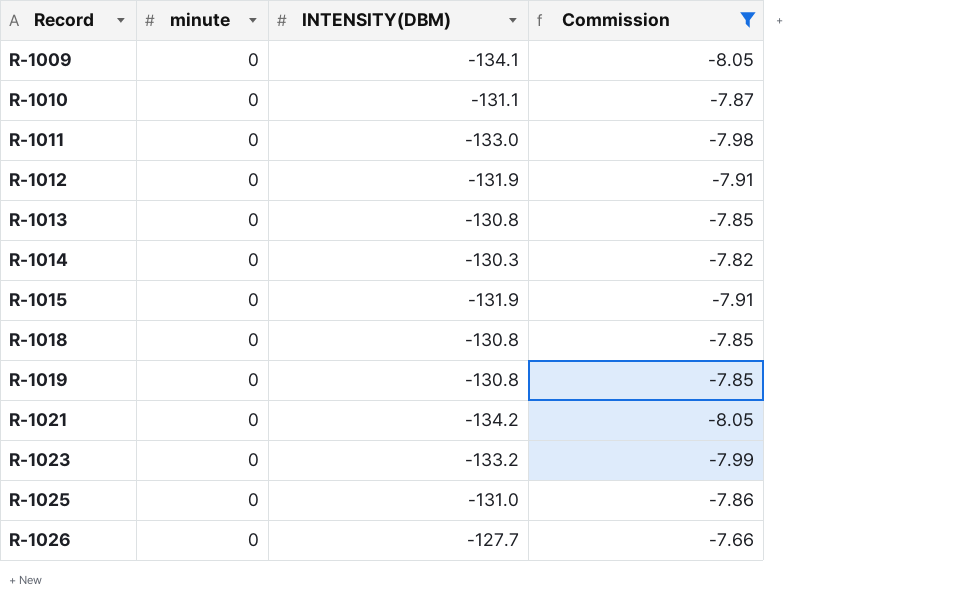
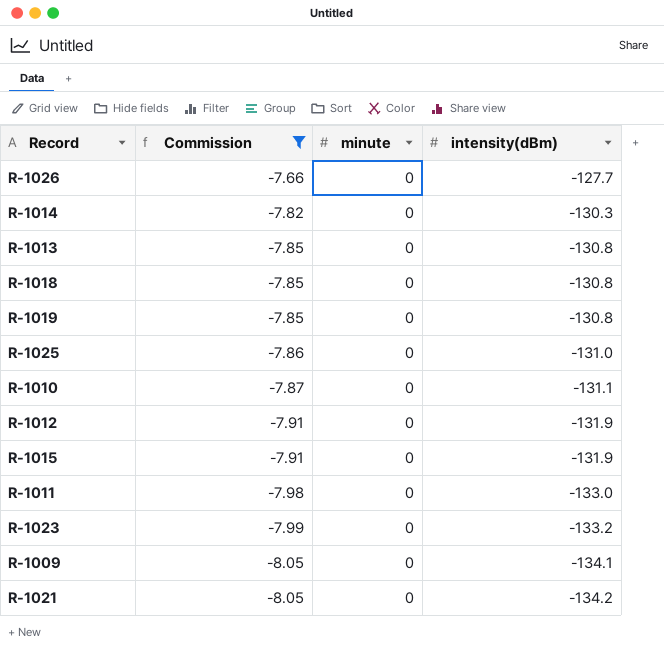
row order: Record ascending -> Commission descending
column Commission | position: 4 -> 2
column name: INTENSITY(DBM) -> intensity(dBm)

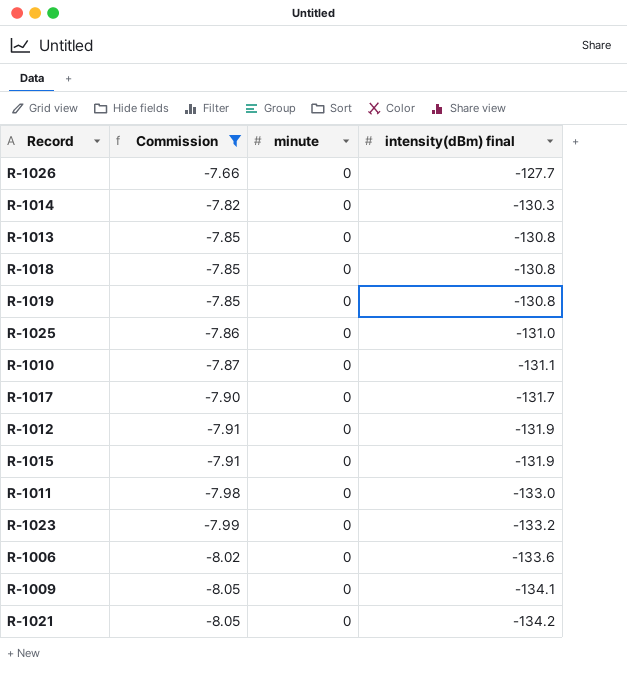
column name: intensity(dBm) -> intensity(dBm) final
row R-1017: none -> -7.90 | 0 | -131.7
row R-1006: none -> -8.02 | 0 | -133.6

